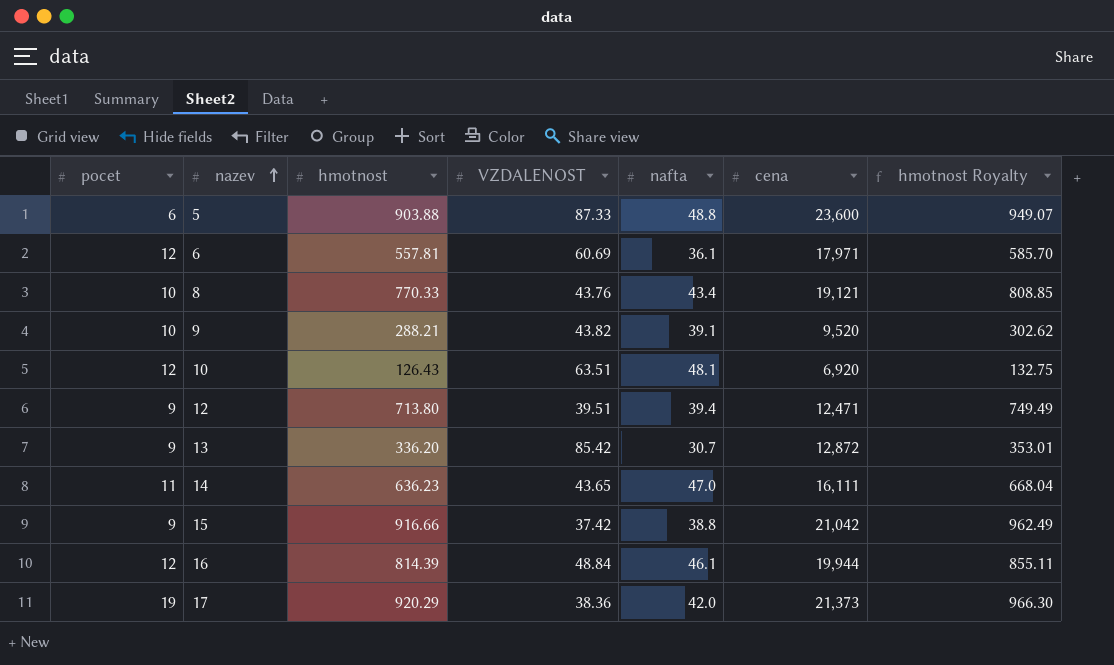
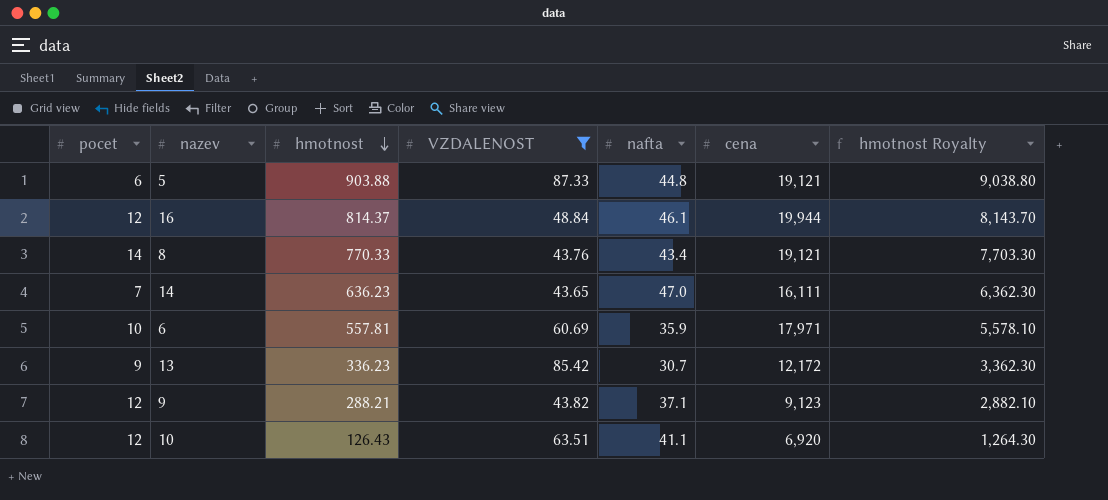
filter: none -> VZDALENOST >= 43.65
row order: nazev ascending -> hmotnost descending
column hmotnost Royalty | formula: [hmotnost] * 1.05 -> [hmotnost] * 10
5 | nafta: 48.8 -> 44.8
5 | cena: 23,600 -> 19,121
16 | hmotnost: 814.39 -> 814.37
8 | pocet: 10 -> 14
14 | pocet: 11 -> 7
6 | pocet: 12 -> 10
6 | nafta: 36.1 -> 35.9
13 | hmotnost: 336.20 -> 336.23
13 | cena: 12,872 -> 12,172
9 | pocet: 10 -> 12
9 | nafta: 39.1 -> 37.1
9 | cena: 9,520 -> 9,123
10 | nafta: 48.1 -> 41.1

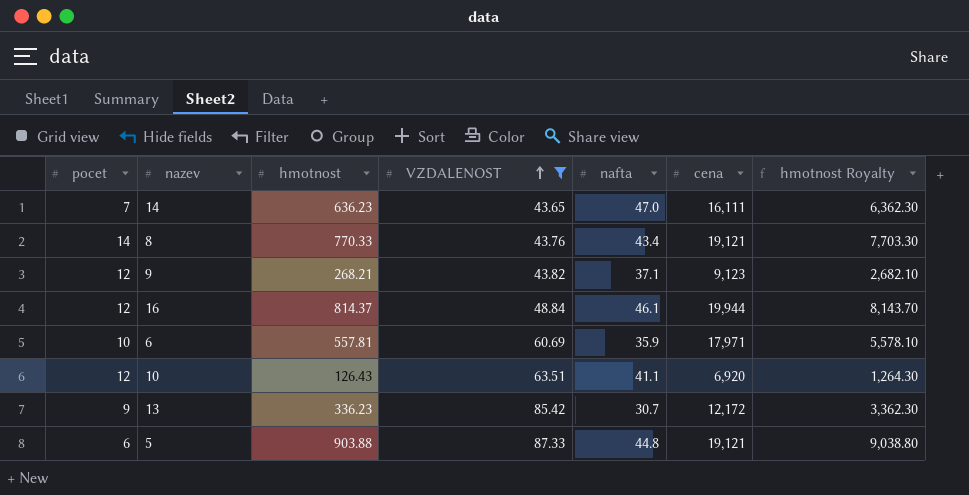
row order: hmotnost descending -> VZDALENOST ascending
9 | hmotnost: 288.21 -> 268.21
9 | hmotnost Royalty: 2,882.10 -> 2,682.10

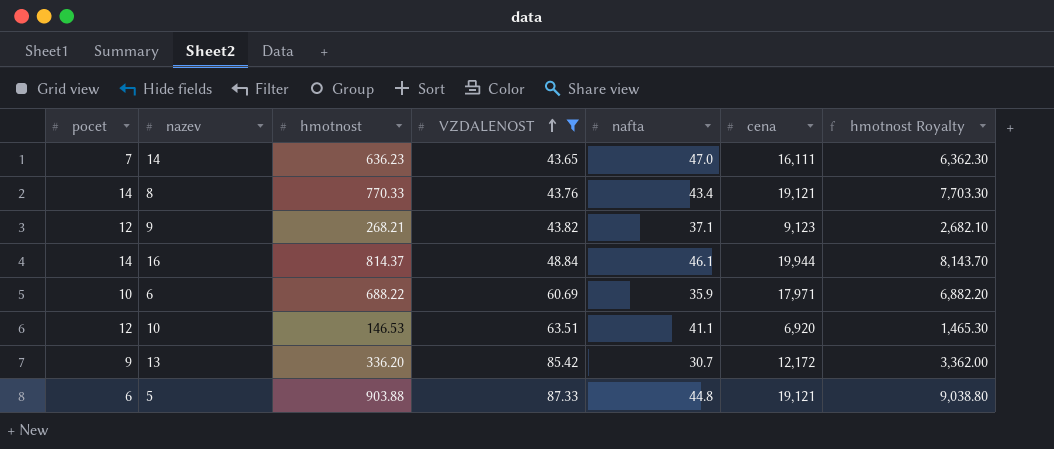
16 | pocet: 12 -> 14
6 | hmotnost: 557.81 -> 688.22
6 | hmotnost Royalty: 5,578.10 -> 6,882.20
10 | hmotnost: 126.43 -> 146.53
10 | hmotnost Royalty: 1,264.30 -> 1,465.30
13 | hmotnost: 336.23 -> 336.20
13 | hmotnost Royalty: 3,362.30 -> 3,362.00

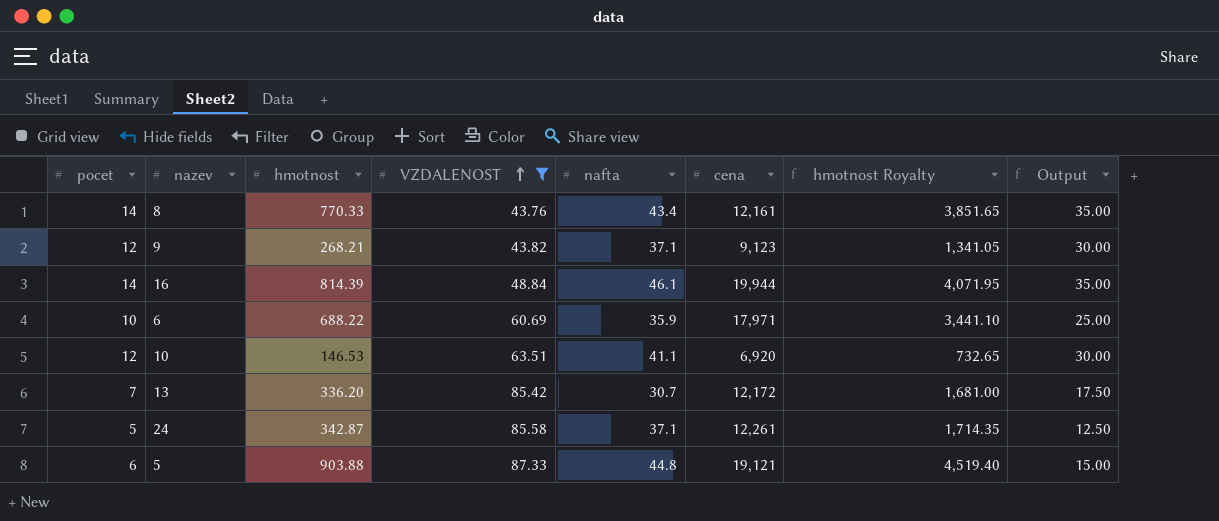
column hmotnost Royalty | formula: [hmotnost] * 10 -> [hmotnost] * 5
column Output | formula: none -> [pocet] * 2.5
row 14: 7 | 636.23 | 43.65 | 47.0 | 16,111 | 6,362.30 -> none
8 | cena: 19,121 -> 12,161
16 | hmotnost: 814.37 -> 814.39
13 | pocet: 9 -> 7
row 24: none -> 5 | 342.87 | 85.58 | 37.1 | 12,261 | 1,714.35 | 12.50

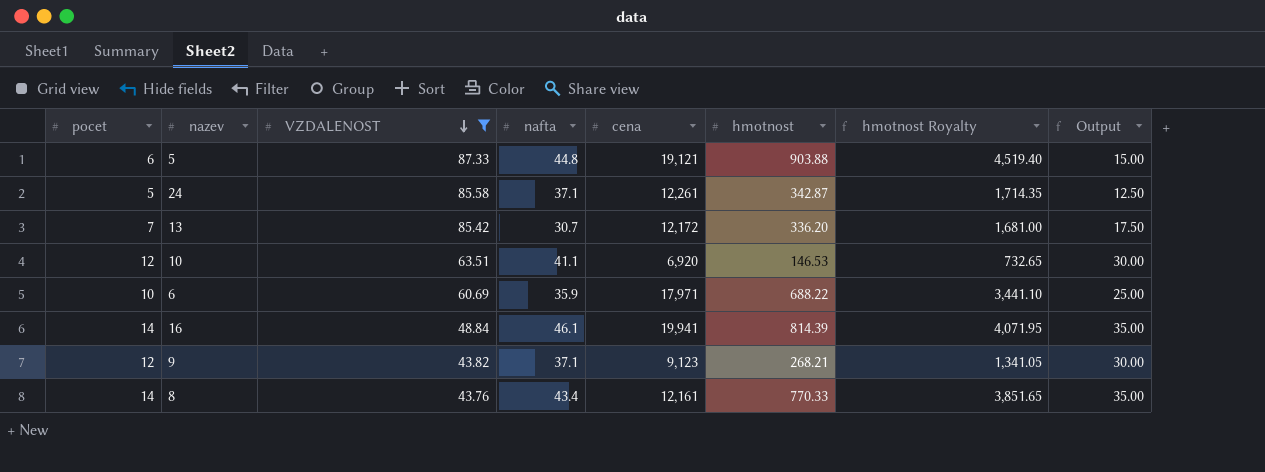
row order: VZDALENOST ascending -> VZDALENOST descending
column hmotnost | position: 3 -> 6
16 | cena: 19,944 -> 19,941

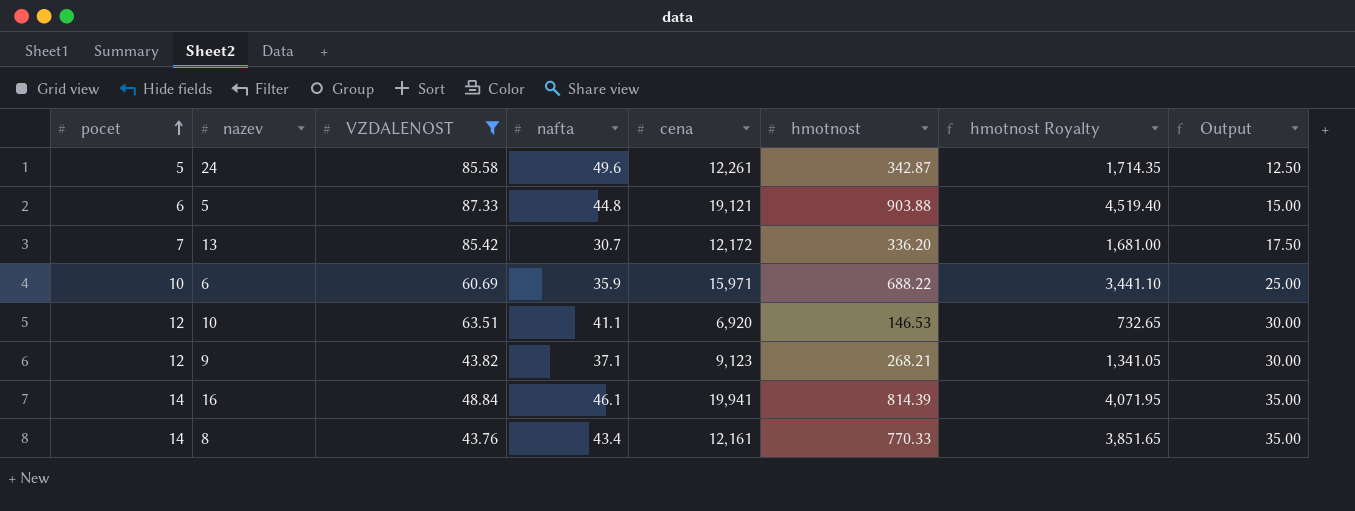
row order: VZDALENOST descending -> pocet ascending
24 | nafta: 37.1 -> 49.6
6 | cena: 17,971 -> 15,971

